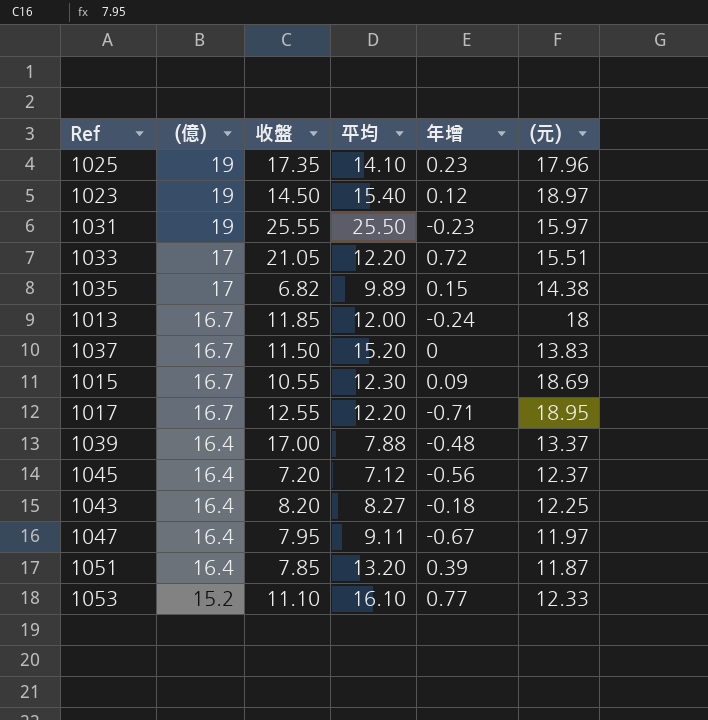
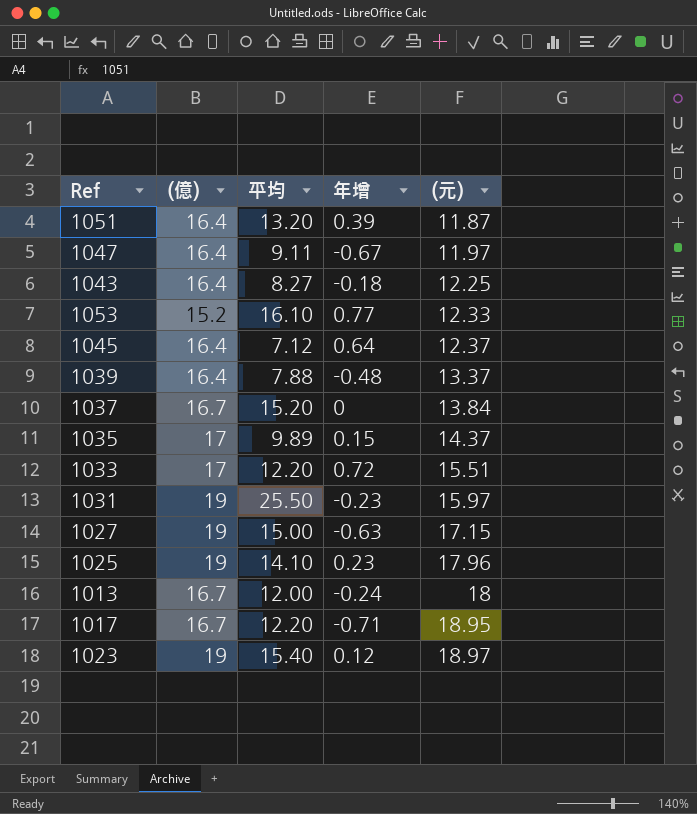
row order: (億) descending -> (元) ascending
column 收盤 | position: 3 -> none
row 1015: 16.7 | 10.55 | 12.30 | 0.09 | 18.69 -> none
1045 | 年增: -0.56 -> 0.64
1037 | (元): 13.83 -> 13.84
1035 | (元): 14.38 -> 14.37
row 1027: none -> 19 | 15.00 | -0.63 | 17.15

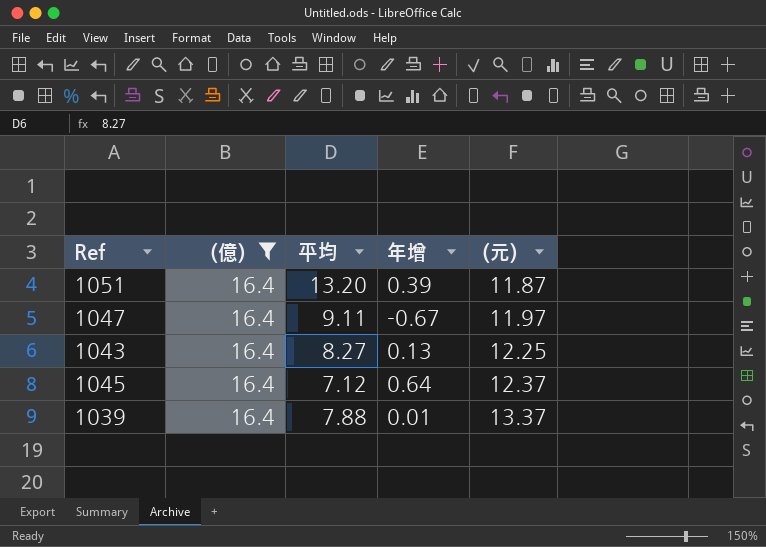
filter: none -> (億) = 16.4
1043 | 年增: -0.18 -> 0.13
1039 | 年增: -0.48 -> 0.01

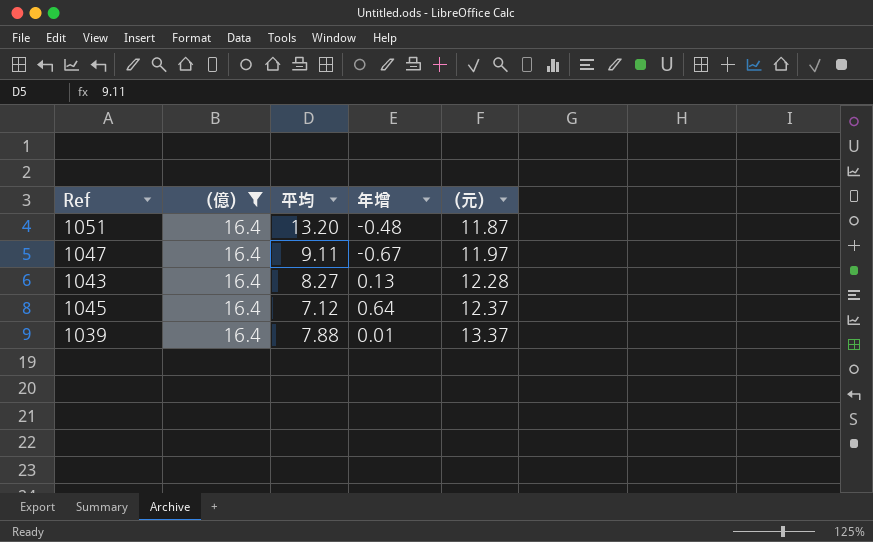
1051 | 年增: 0.39 -> -0.48
1043 | (元): 12.25 -> 12.28

